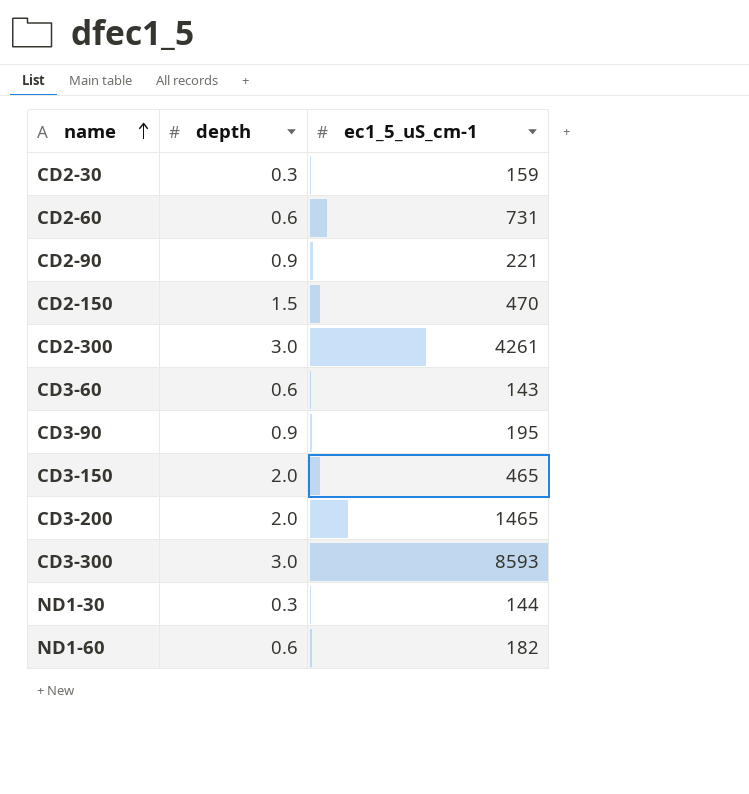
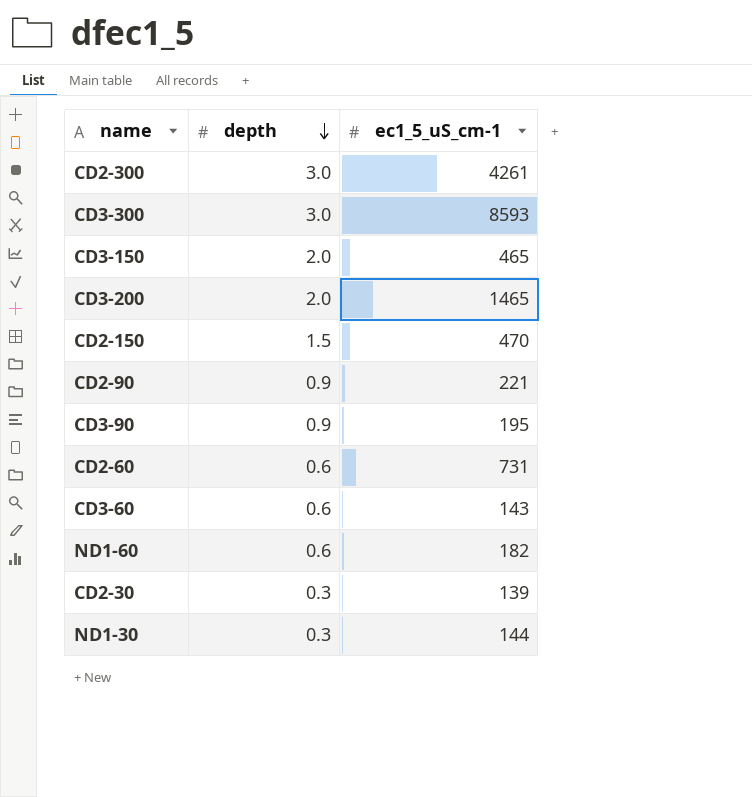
row order: name ascending -> depth descending
CD2-30 | ec1_5_uS_cm-1: 159 -> 139

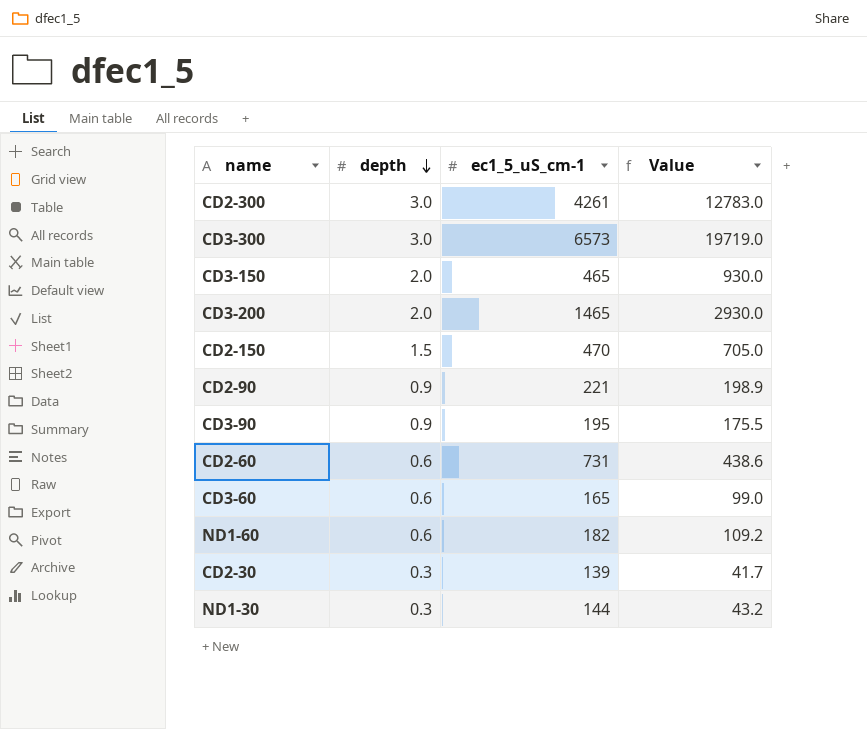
column Value | formula: none -> [depth] * [ec1_5_uS_cm-1]
CD3-300 | ec1_5_uS_cm-1: 8593 -> 6573
CD3-60 | ec1_5_uS_cm-1: 143 -> 165

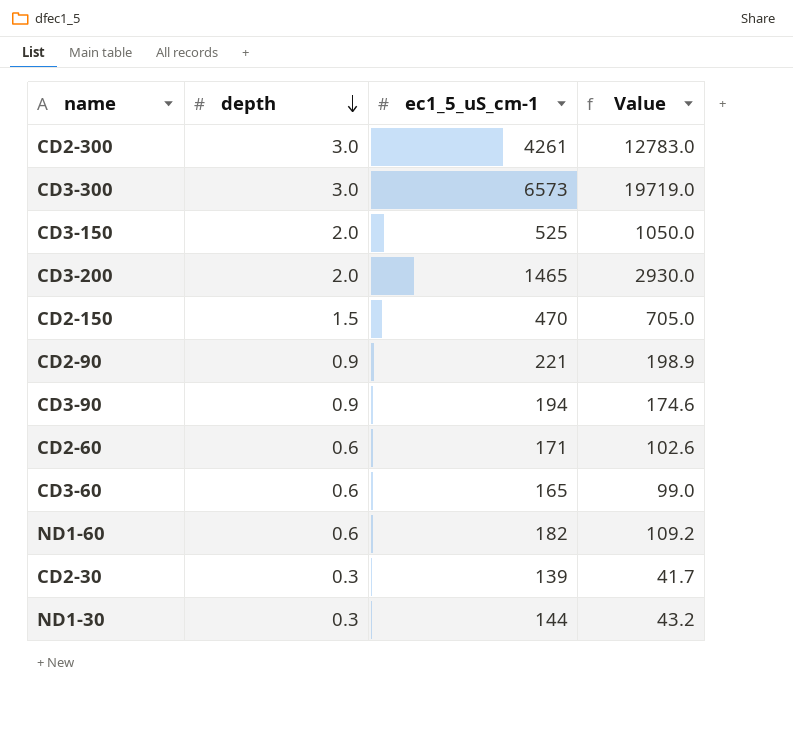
CD3-150 | ec1_5_uS_cm-1: 465 -> 525
CD3-150 | Value: 930.0 -> 1050.0
CD3-90 | ec1_5_uS_cm-1: 195 -> 194
CD3-90 | Value: 175.5 -> 174.6
CD2-60 | ec1_5_uS_cm-1: 731 -> 171
CD2-60 | Value: 438.6 -> 102.6

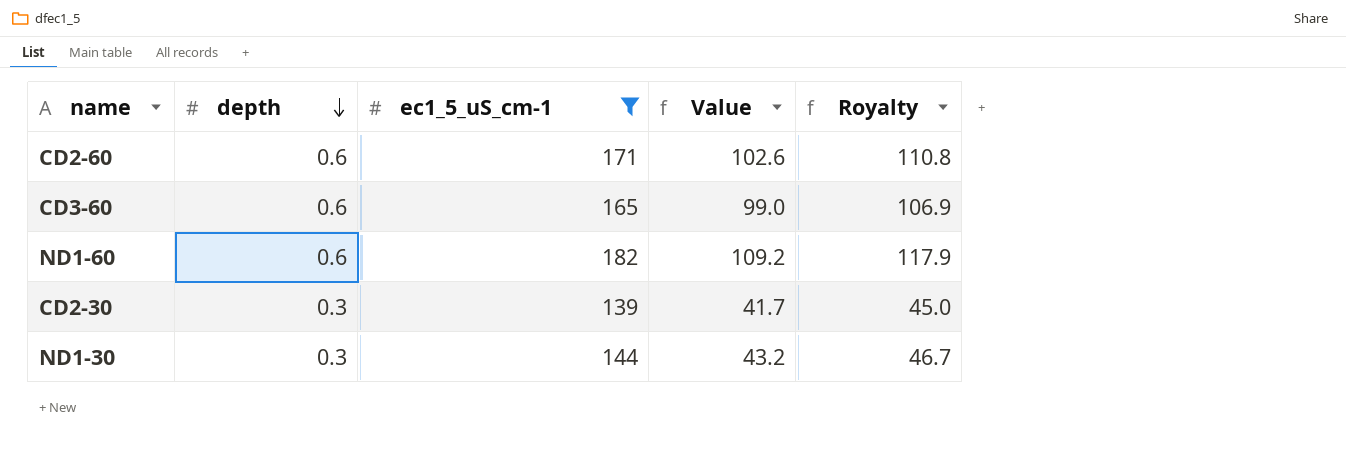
filter: none -> ec1_5_uS_cm-1 <= 182
column Royalty | formula: none -> [Value] * 1.08

